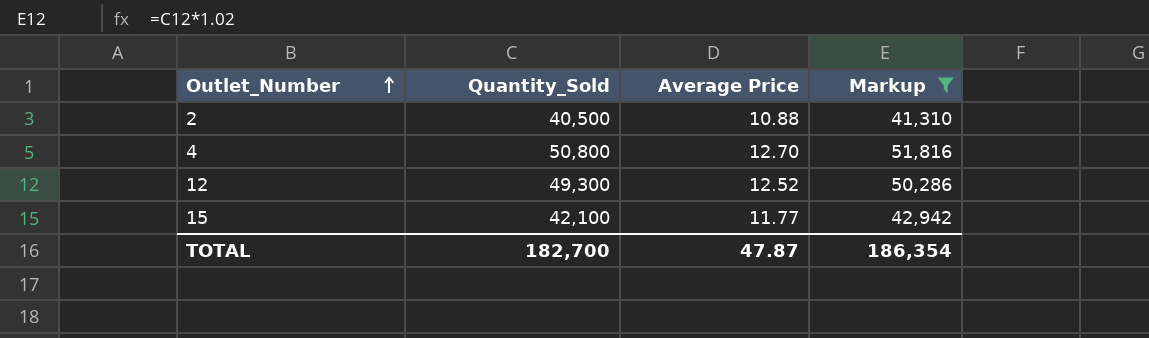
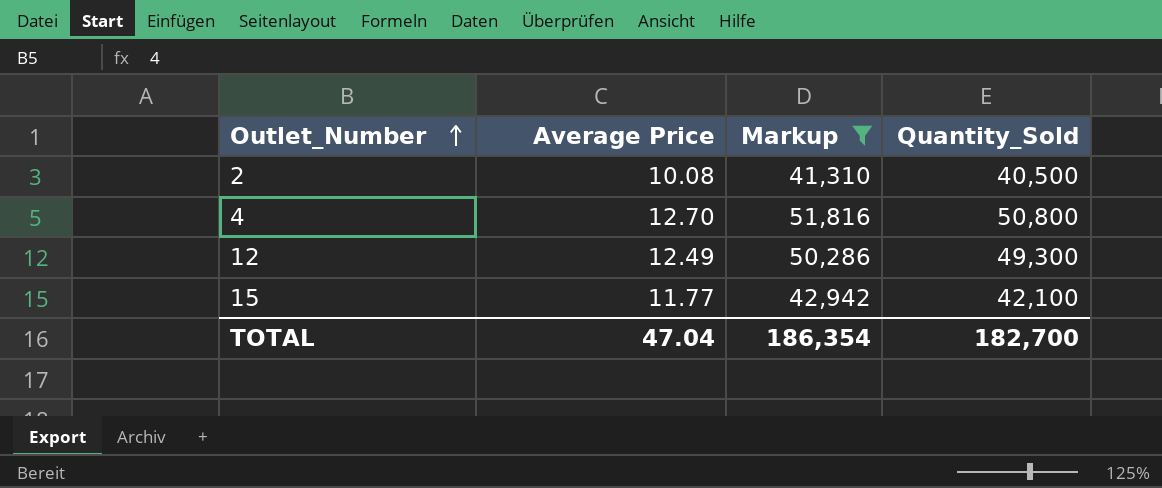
column Quantity_Sold | position: 2 -> 4
2 | Average Price: 10.88 -> 10.08
12 | Average Price: 12.52 -> 12.49
TOTAL | Average Price: 47.87 -> 47.04

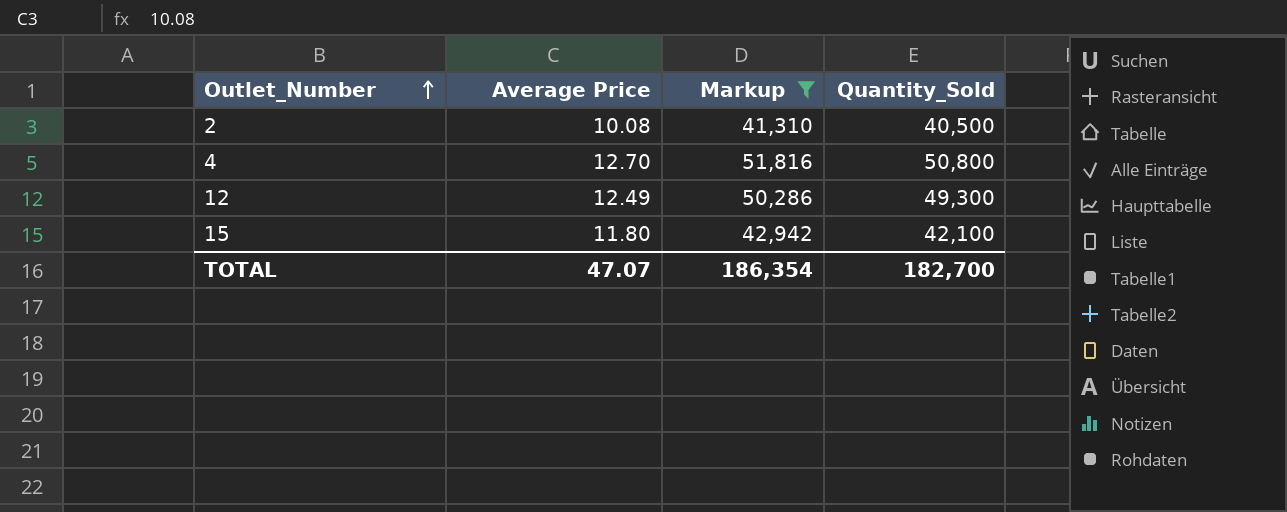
15 | Average Price: 11.77 -> 11.80
TOTAL | Average Price: 47.04 -> 47.07

